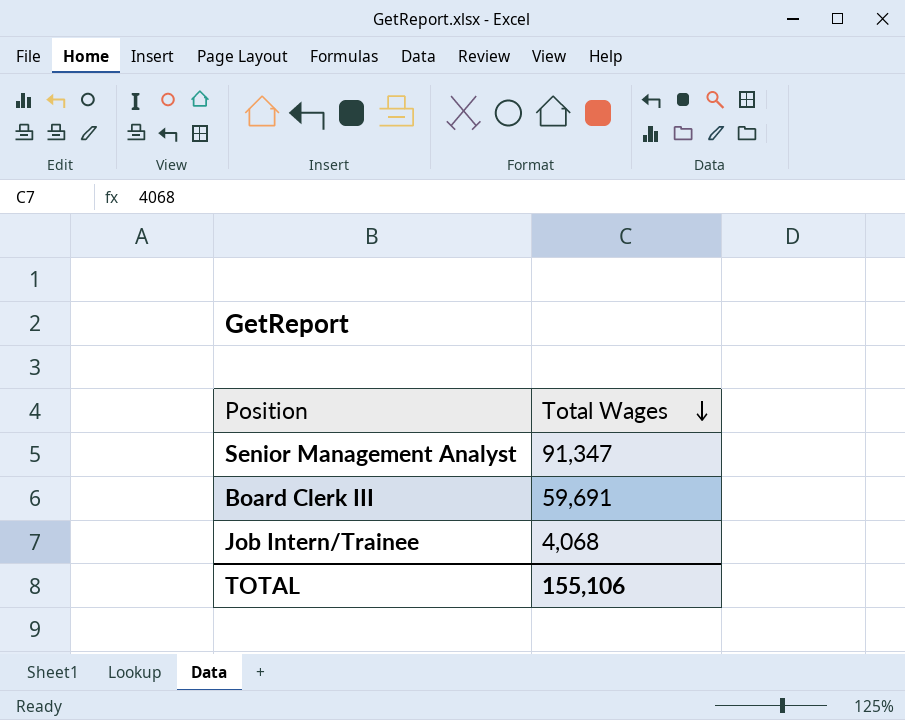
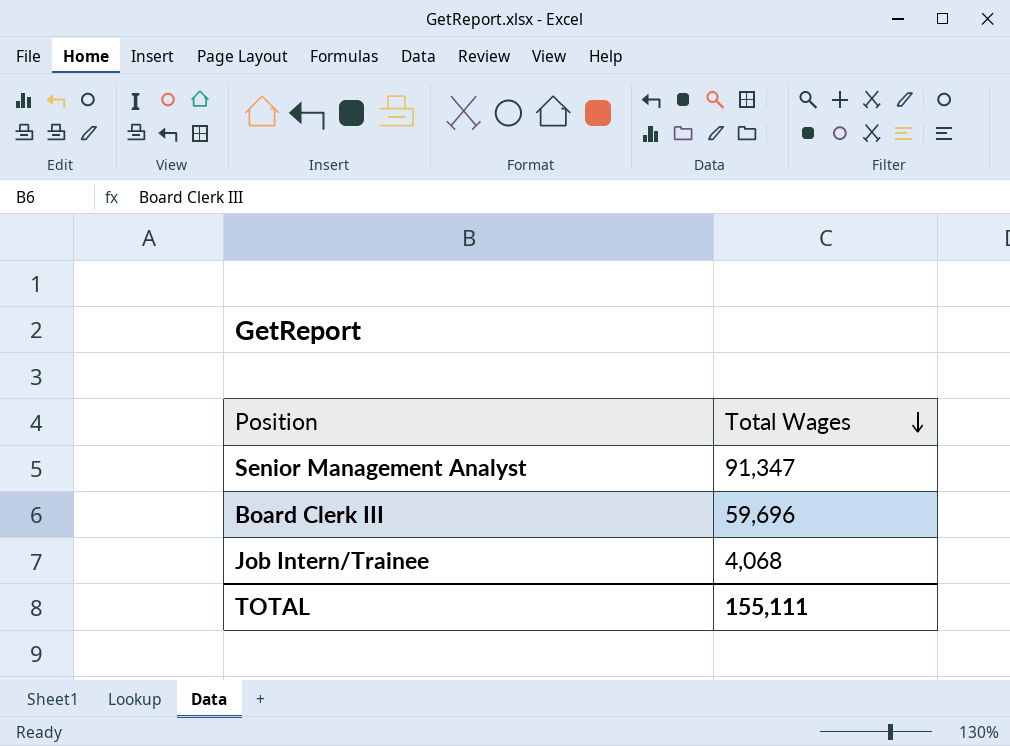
Board Clerk III | Total Wages: 59,691 -> 59,696
TOTAL | Total Wages: 155,106 -> 155,111

